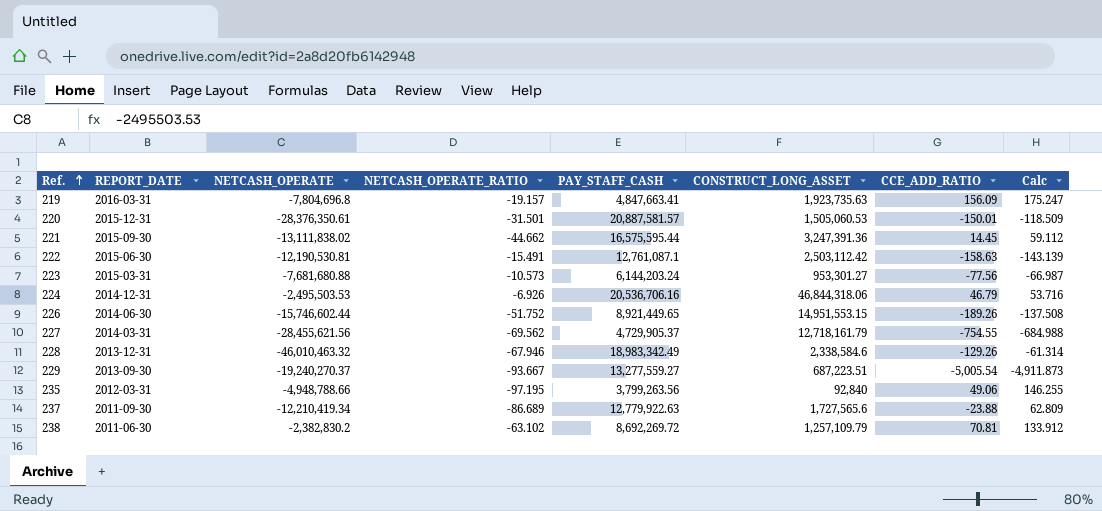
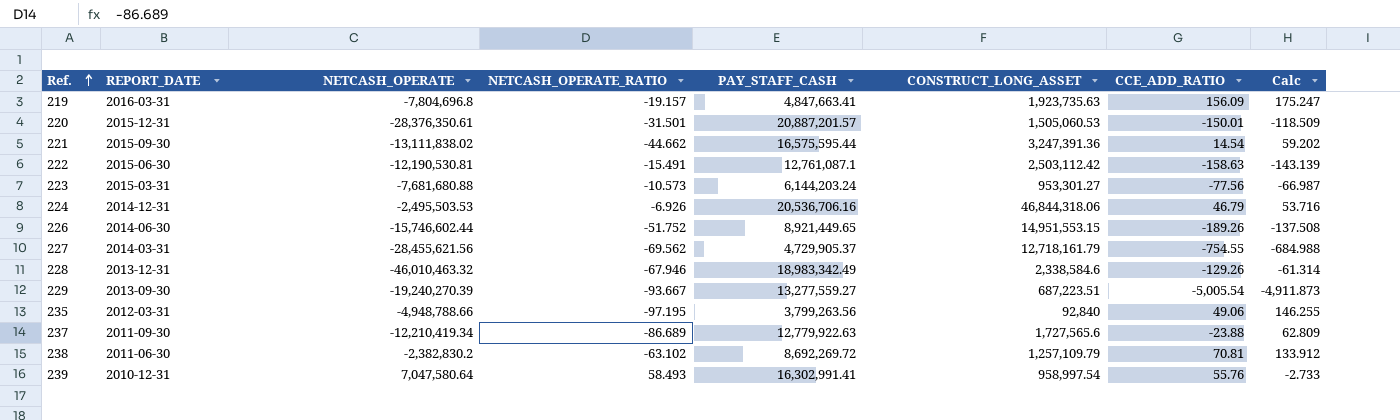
220 | PAY_STAFF_CASH: 20,887,581.57 -> 20,887,201.57
221 | CCE_ADD_RATIO: 14.45 -> 14.54
221 | Calc: 59.112 -> 59.202
229 | NETCASH_OPERATE: -19,240,270.37 -> -19,240,270.39
row 239: none -> 2010-12-31 | 7,047,580.64 | 58.493 | 16,302,991.41 | 958,997.54 | 55.76 | -2.733

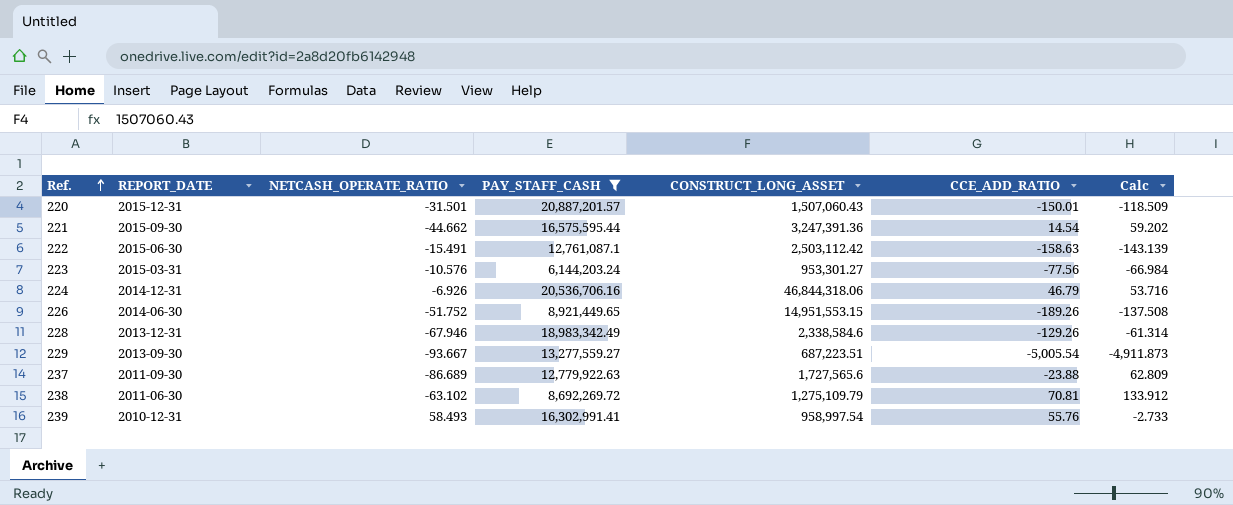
filter: none -> PAY_STAFF_CASH >= 6,144,203.24
column NETCASH_OPERATE | position: 3 -> none
220 | CONSTRUCT_LONG_ASSET: 1,505,060.53 -> 1,507,060.43
223 | NETCASH_OPERATE_RATIO: -10.573 -> -10.576
223 | Calc: -66.987 -> -66.984
238 | CONSTRUCT_LONG_ASSET: 1,257,109.79 -> 1,275,109.79

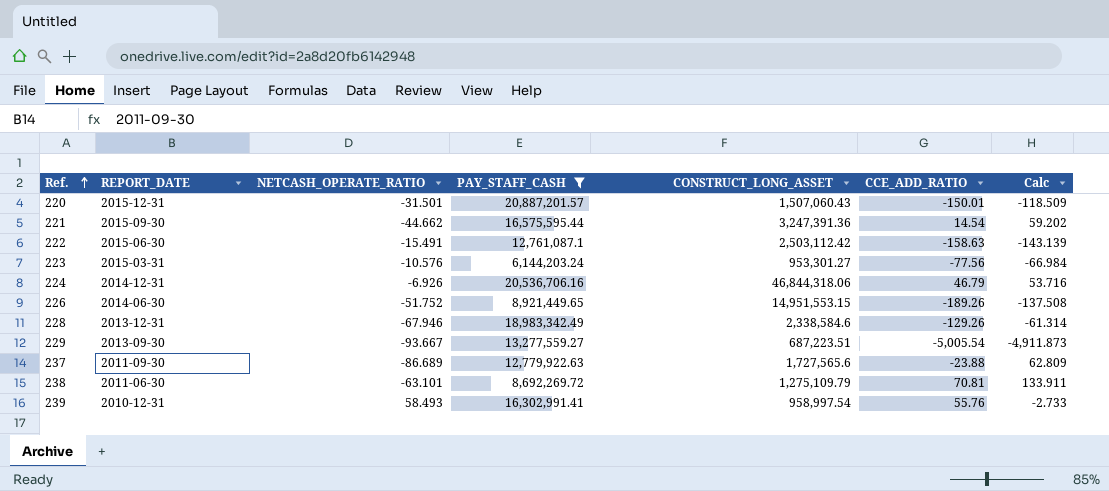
238 | NETCASH_OPERATE_RATIO: -63.102 -> -63.101
238 | Calc: 133.912 -> 133.911

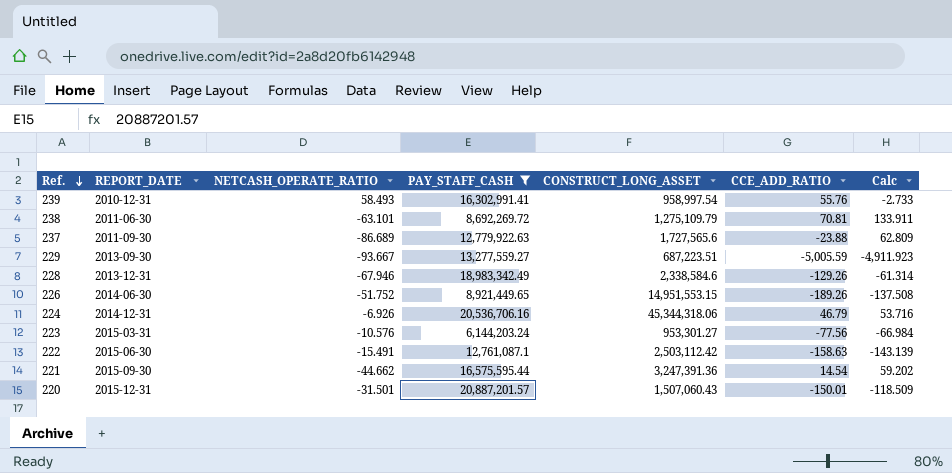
row order: Ref. ascending -> Ref. descending
229 | CCE_ADD_RATIO: -5,005.54 -> -5,005.59
229 | Calc: -4,911.873 -> -4,911.923
224 | CONSTRUCT_LONG_ASSET: 46,844,318.06 -> 45,344,318.06

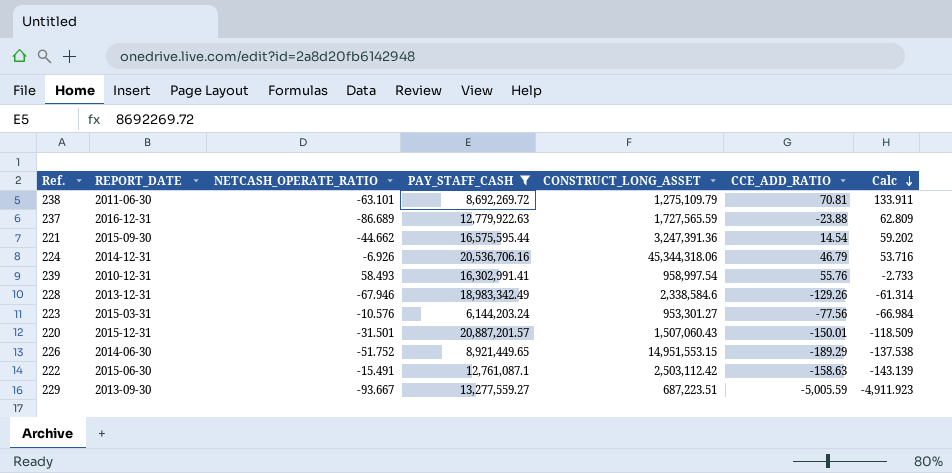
row order: Ref. descending -> Calc descending
237 | REPORT_DATE: 2011-09-30 -> 2016-12-31
237 | CONSTRUCT_LONG_ASSET: 1,727,565.6 -> 1,727,565.59
226 | CCE_ADD_RATIO: -189.26 -> -189.29
226 | Calc: -137.508 -> -137.538

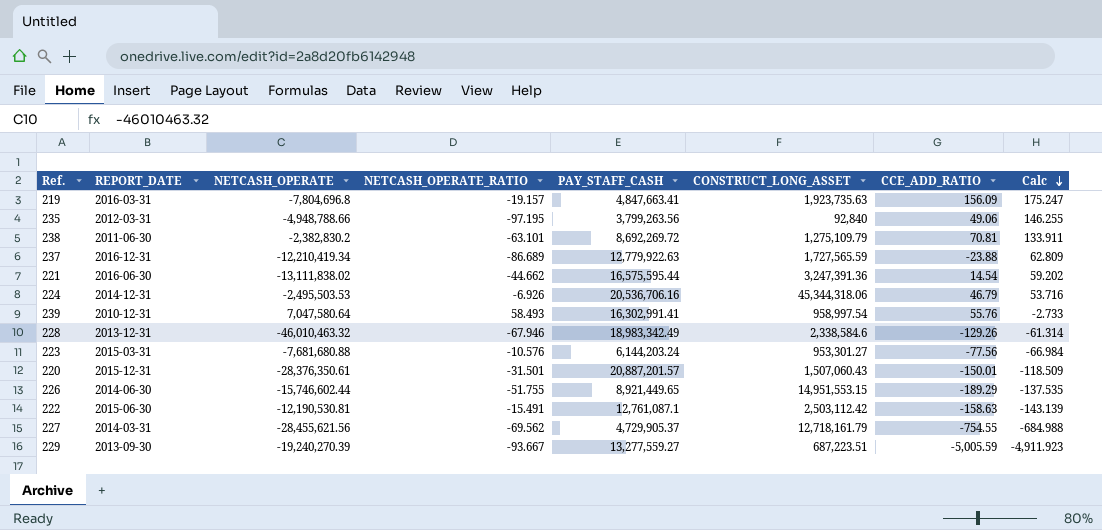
filter: PAY_STAFF_CASH >= 6,144,203.24 -> none
column NETCASH_OPERATE | position: none -> 3
221 | REPORT_DATE: 2015-09-30 -> 2016-06-30
226 | NETCASH_OPERATE_RATIO: -51.752 -> -51.755
226 | Calc: -137.538 -> -137.535

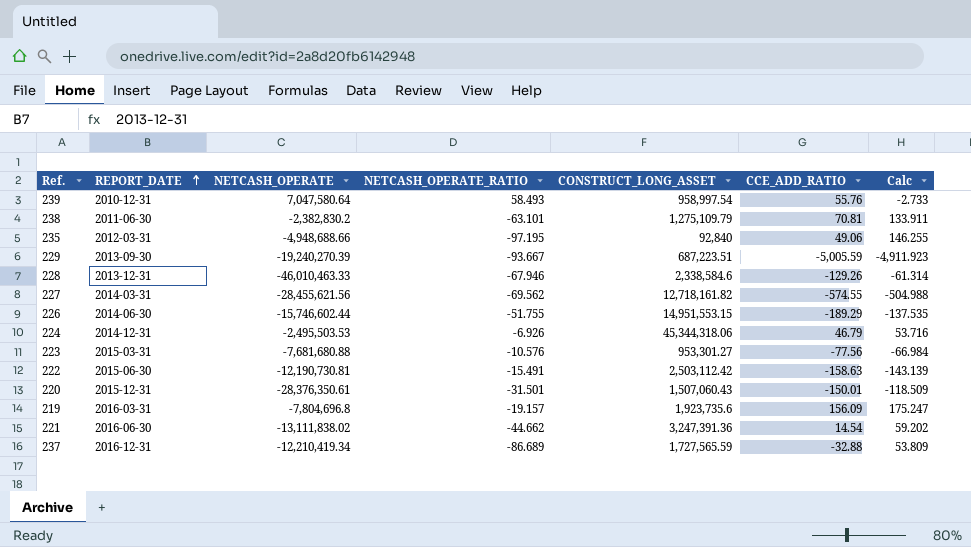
row order: Calc descending -> REPORT_DATE ascending
column PAY_STAFF_CASH | position: 5 -> none
235 | NETCASH_OPERATE: -4,948,788.66 -> -4,948,688.66
228 | NETCASH_OPERATE: -46,010,463.32 -> -46,010,463.33
227 | CONSTRUCT_LONG_ASSET: 12,718,161.79 -> 12,718,161.82
227 | CCE_ADD_RATIO: -754.55 -> -574.55
227 | Calc: -684.988 -> -504.988
222 | NETCASH_OPERATE: -12,190,530.81 -> -12,190,730.81
219 | CONSTRUCT_LONG_ASSET: 1,923,735.63 -> 1,923,735.6
237 | CCE_ADD_RATIO: -23.88 -> -32.88
237 | Calc: 62.809 -> 53.809

